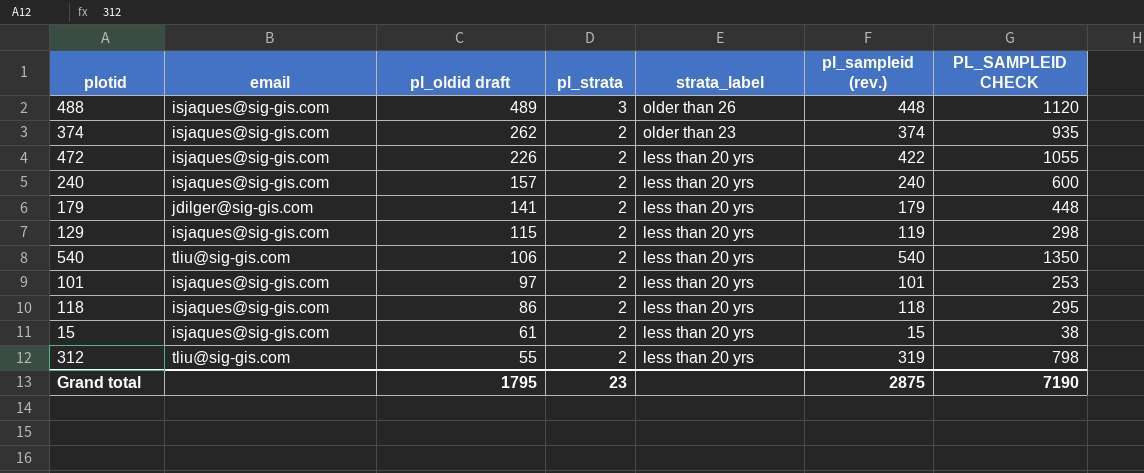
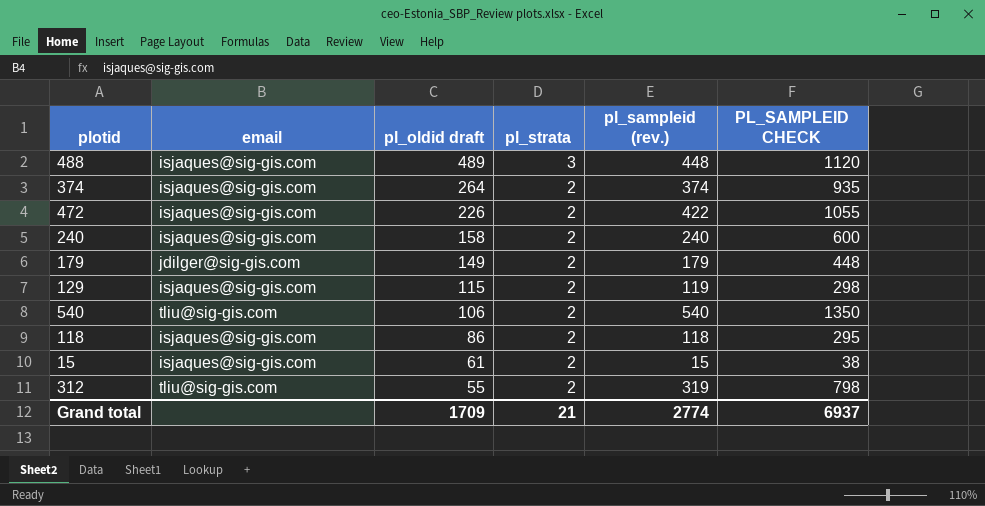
column strata_label | position: 5 -> none
row 101: isjaques@sig-gis.com | 97 | 2 | less than 20 yrs | 101 | 253 -> none
374 | pl_oldid draft: 262 -> 264
240 | pl_oldid draft: 157 -> 158
179 | pl_oldid draft: 141 -> 149
Grand total | pl_oldid draft: 1795 -> 1709
Grand total | pl_strata: 23 -> 21
Grand total | pl_sampleid (rev.): 2875 -> 2774
Grand total | PL_SAMPLEID CHECK: 7190 -> 6937

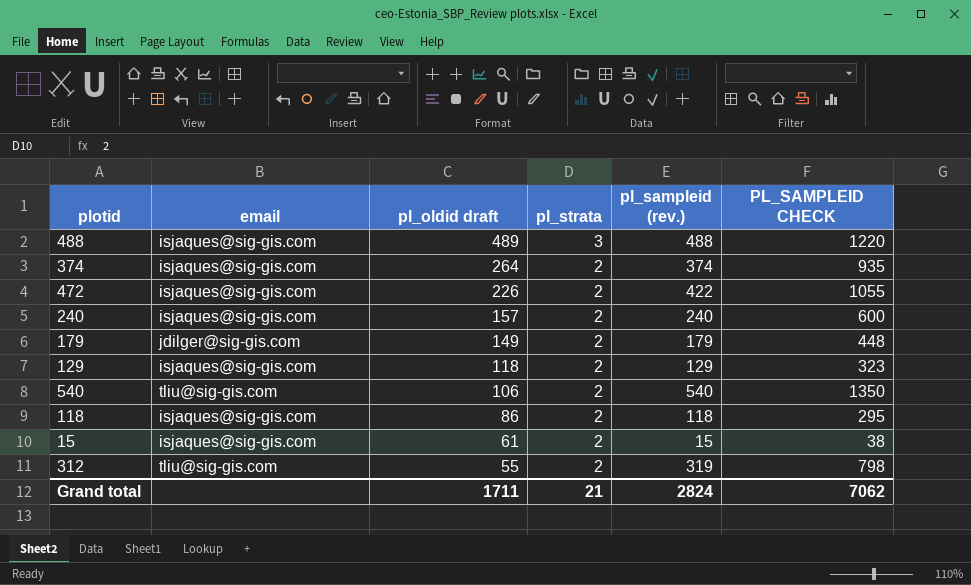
488 | pl_sampleid (rev.): 448 -> 488
488 | PL_SAMPLEID CHECK: 1120 -> 1220
240 | pl_oldid draft: 158 -> 157
129 | pl_oldid draft: 115 -> 118
129 | pl_sampleid (rev.): 119 -> 129
129 | PL_SAMPLEID CHECK: 298 -> 323
Grand total | pl_oldid draft: 1709 -> 1711
Grand total | pl_sampleid (rev.): 2774 -> 2824
Grand total | PL_SAMPLEID CHECK: 6937 -> 7062

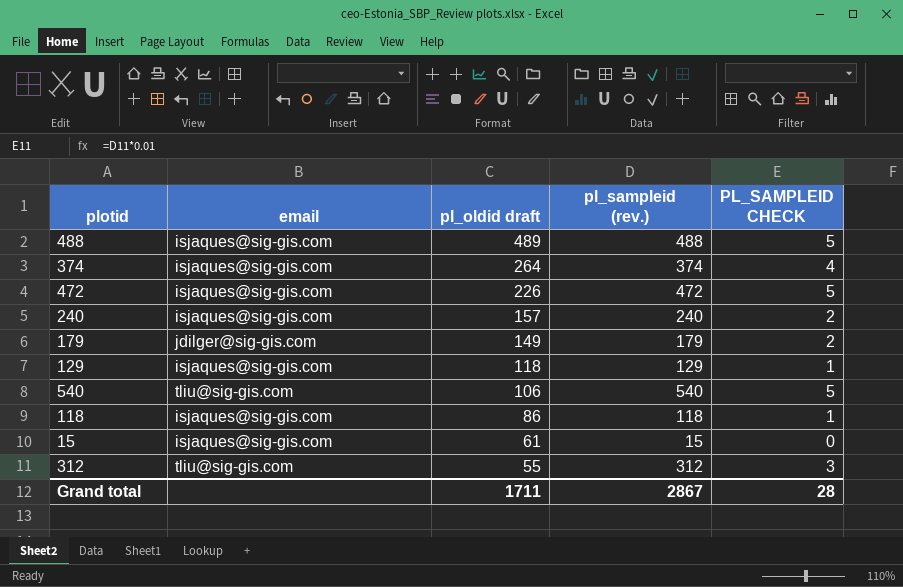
column pl_strata | position: 4 -> none
column PL_SAMPLEID CHECK | formula: [pl_sampleid (rev.)] * 2.5 -> [pl_sampleid (rev.)] * 0.01
472 | pl_sampleid (rev.): 422 -> 472
312 | pl_sampleid (rev.): 319 -> 312
Grand total | pl_sampleid (rev.): 2824 -> 2867
Grand total | PL_SAMPLEID CHECK: 7062 -> 28

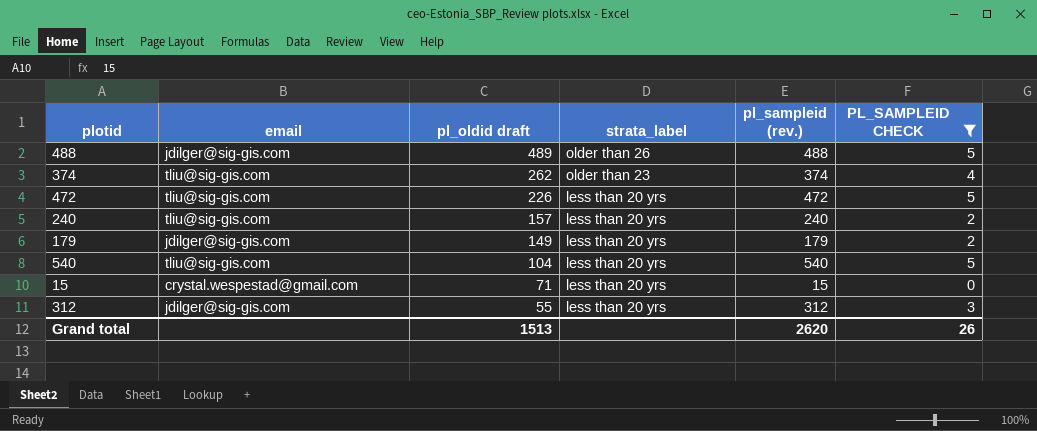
filter: none -> PL_SAMPLEID CHECK != 1
column strata_label | position: none -> 4
488 | email: isjaques@sig-gis.com -> jdilger@sig-gis.com
374 | email: isjaques@sig-gis.com -> tliu@sig-gis.com
374 | pl_oldid draft: 264 -> 262
472 | email: isjaques@sig-gis.com -> tliu@sig-gis.com
240 | email: isjaques@sig-gis.com -> tliu@sig-gis.com
540 | pl_oldid draft: 106 -> 104
15 | email: isjaques@sig-gis.com -> crystal.wespestad@gmail.com
15 | pl_oldid draft: 61 -> 71
312 | email: tliu@sig-gis.com -> jdilger@sig-gis.com
Grand total | pl_oldid draft: 1711 -> 1513
Grand total | pl_sampleid (rev.): 2867 -> 2620
Grand total | PL_SAMPLEID CHECK: 28 -> 26

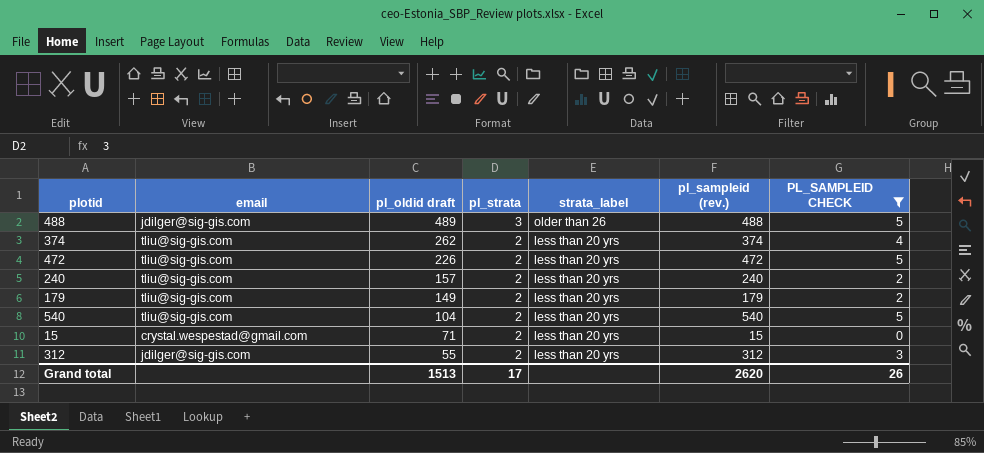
column pl_strata | position: none -> 4
374 | strata_label: older than 23 -> less than 20 yrs
179 | email: jdilger@sig-gis.com -> tliu@sig-gis.com

